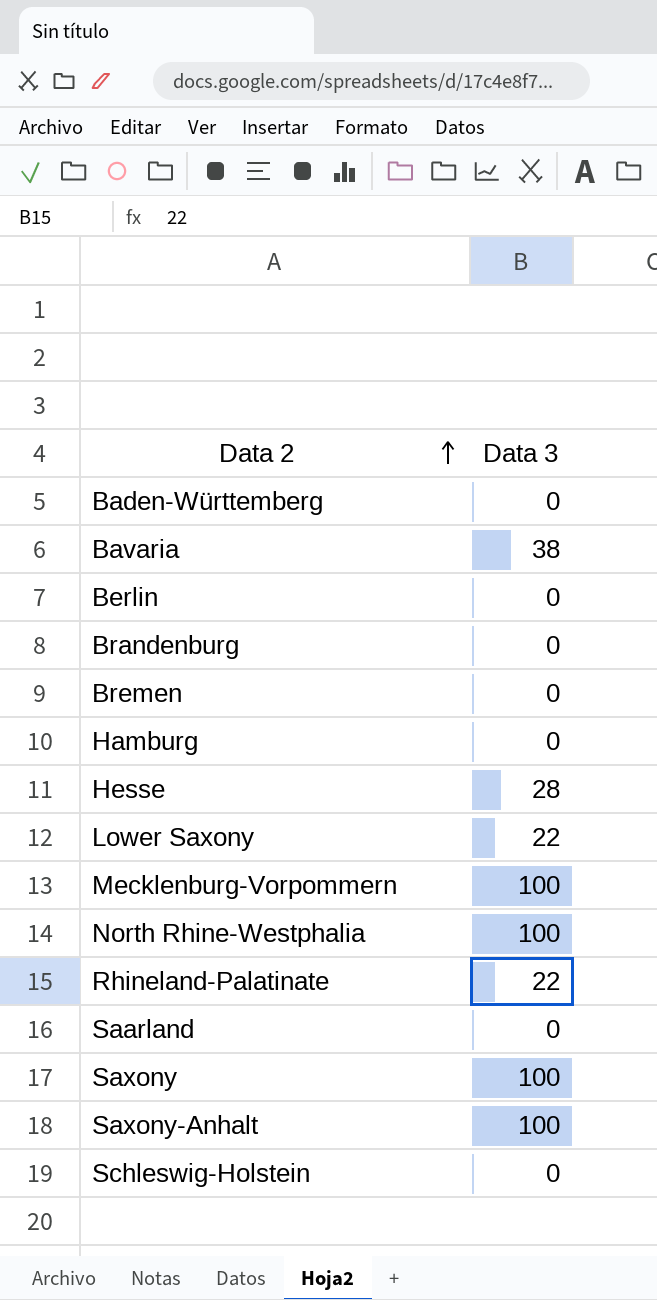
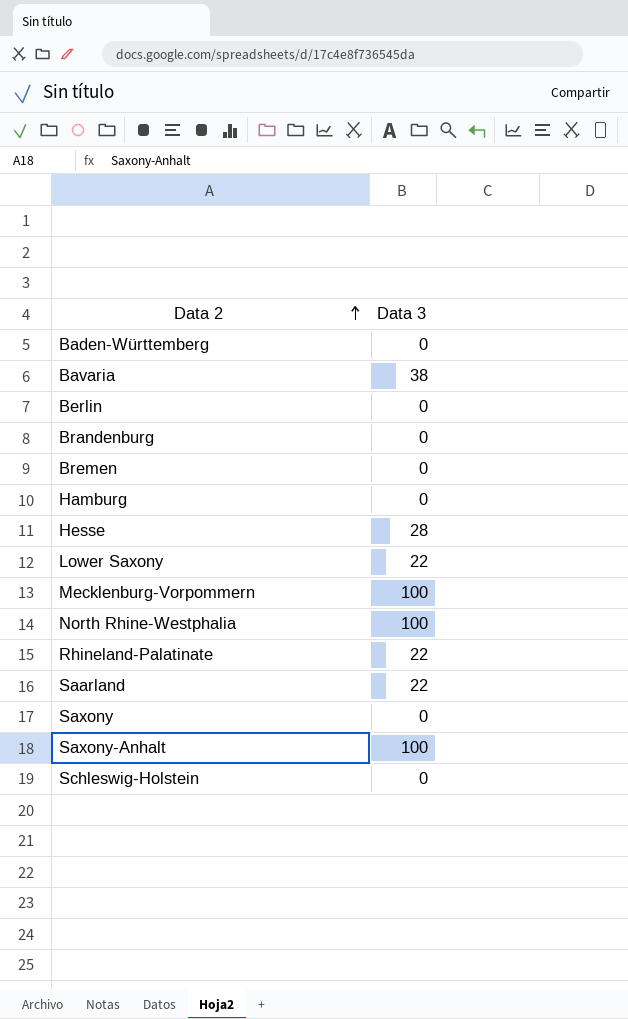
Saarland | Data 3: 0 -> 22
Saxony | Data 3: 100 -> 0

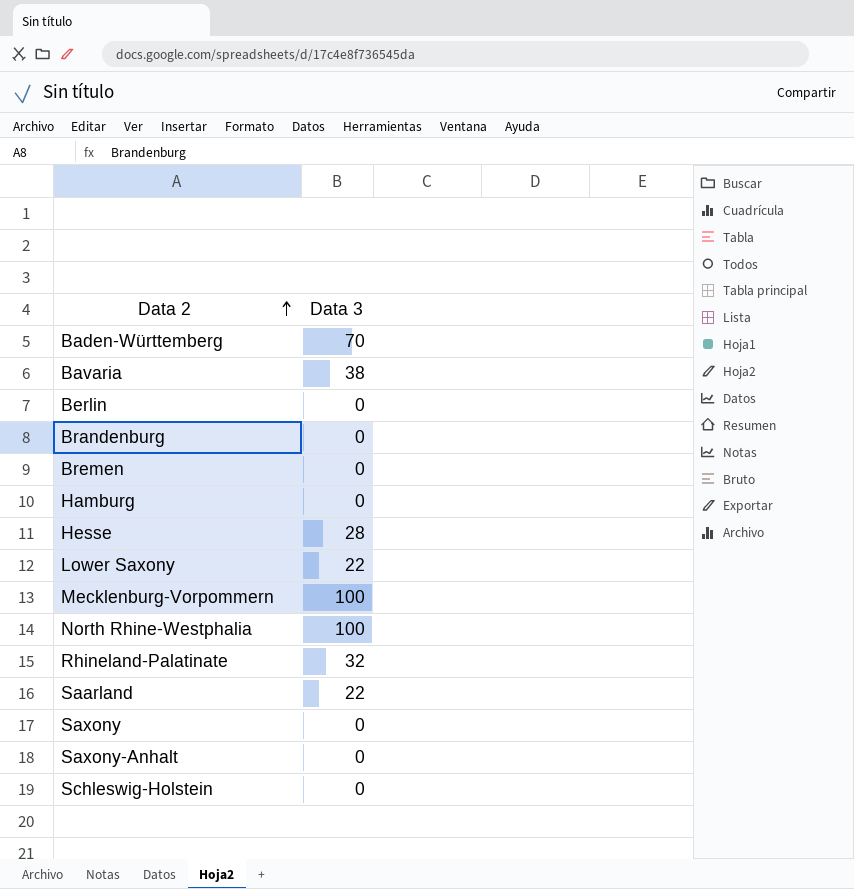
Baden-Württemberg | Data 3: 0 -> 70
Rhineland-Palatinate | Data 3: 22 -> 32
Saxony-Anhalt | Data 3: 100 -> 0

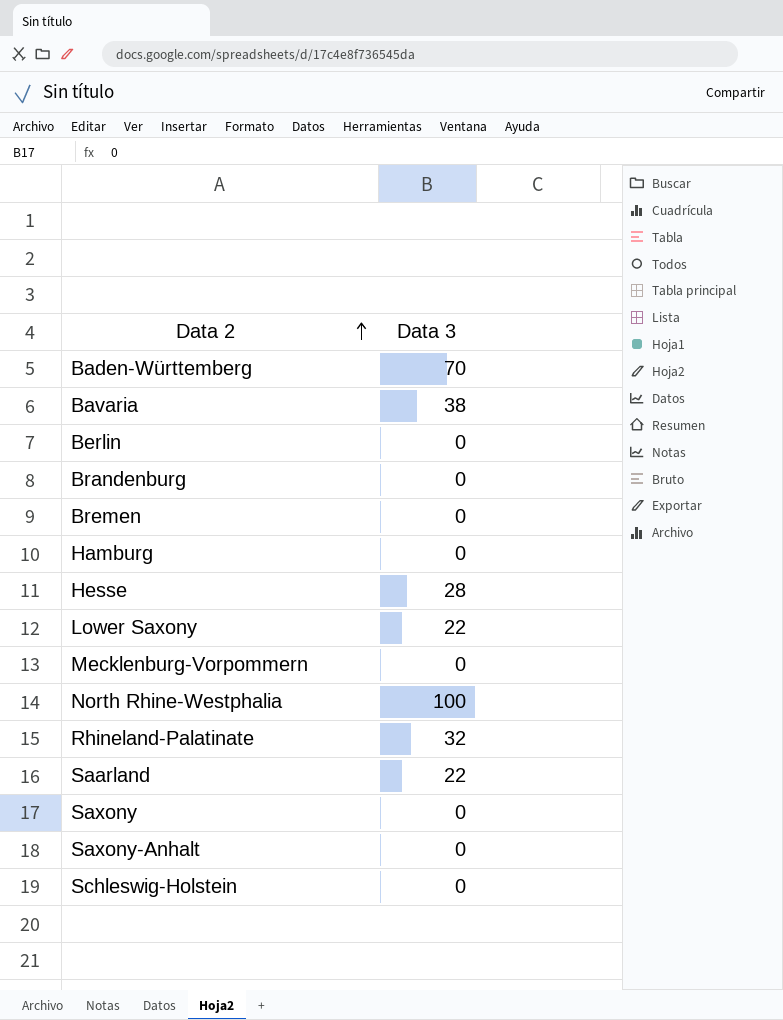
Mecklenburg-Vorpommern | Data 3: 100 -> 0

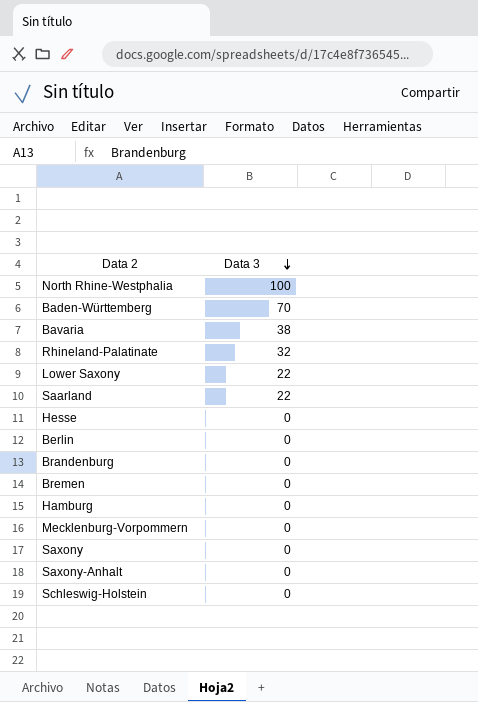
row order: Data 2 ascending -> Data 3 descending
Hesse | Data 3: 28 -> 0

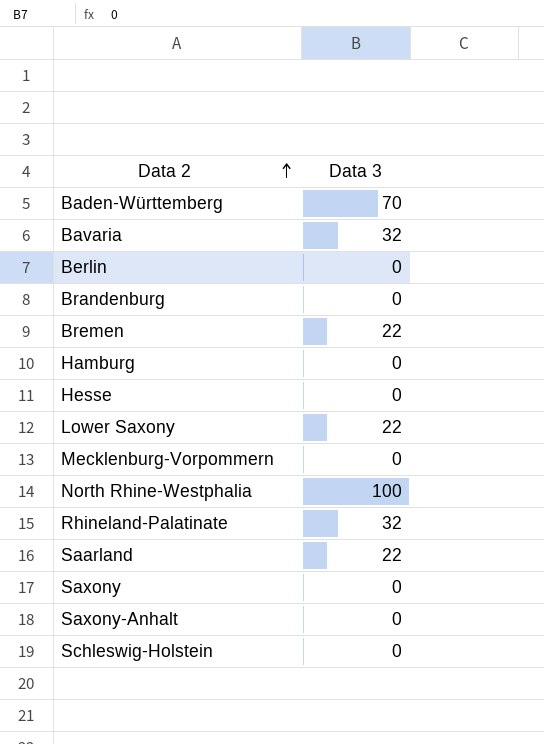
row order: Data 3 descending -> Data 2 ascending
Bavaria | Data 3: 38 -> 32
Bremen | Data 3: 0 -> 22

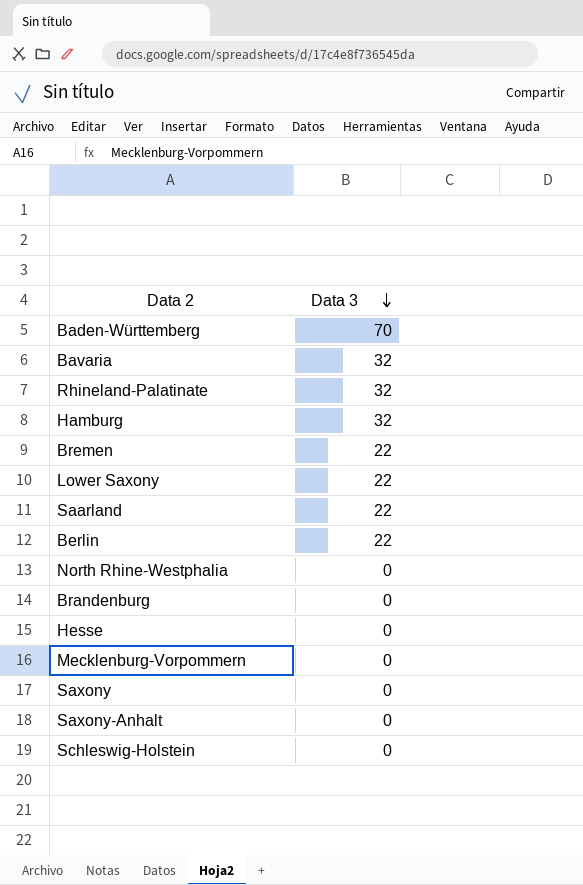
row order: Data 2 ascending -> Data 3 descending
Hamburg | Data 3: 0 -> 32
Berlin | Data 3: 0 -> 22
North Rhine-Westphalia | Data 3: 100 -> 0

